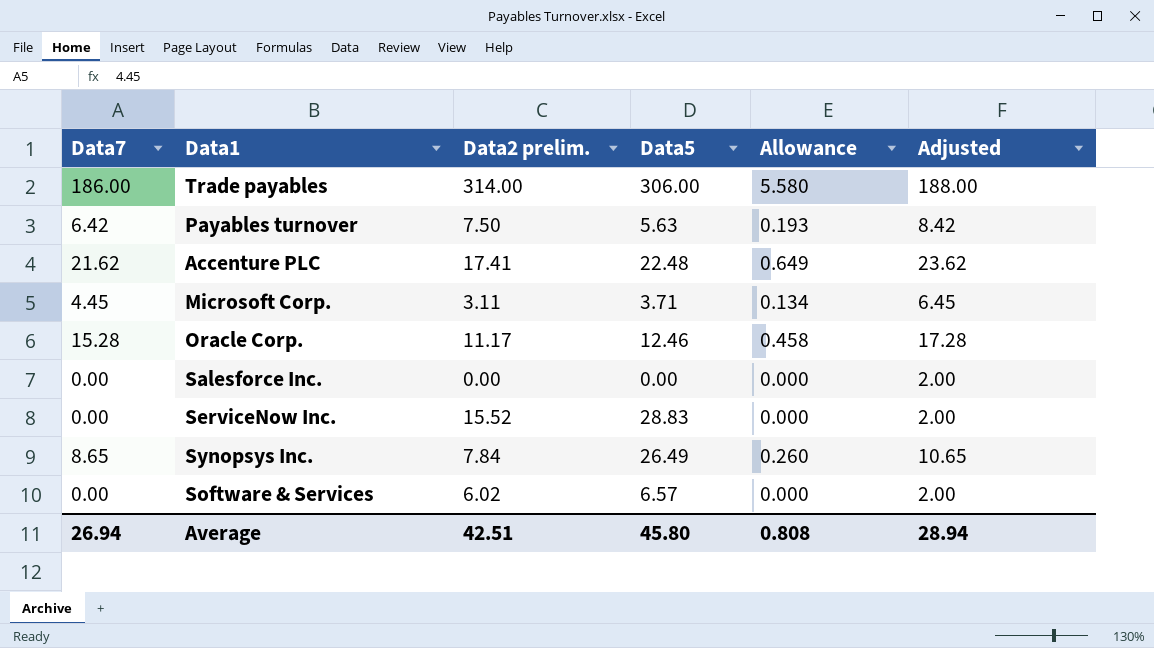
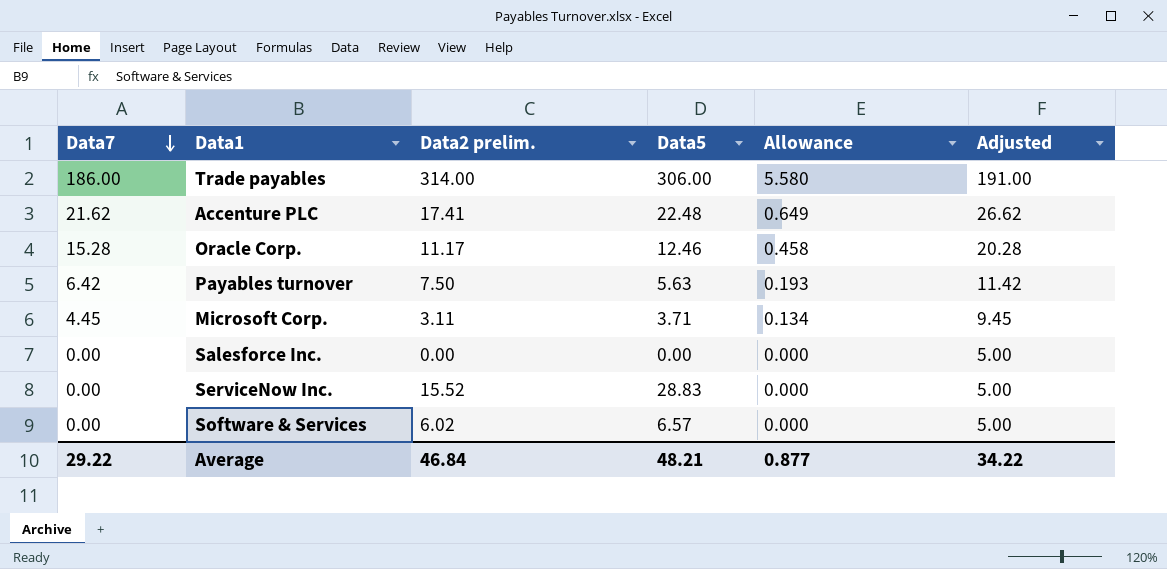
row order: none -> Data7 descending
column Adjusted | formula: [Data7] + 2 -> [Data7] + 5
row Synopsys Inc.: 8.65 | 7.84 | 26.49 | 0.260 | 10.65 -> none
Average | Data7: 26.94 -> 29.22
Average | Data2 prelim.: 42.51 -> 46.84
Average | Data5: 45.80 -> 48.21
Average | Allowance: 0.808 -> 0.877
Average | Adjusted: 28.94 -> 34.22

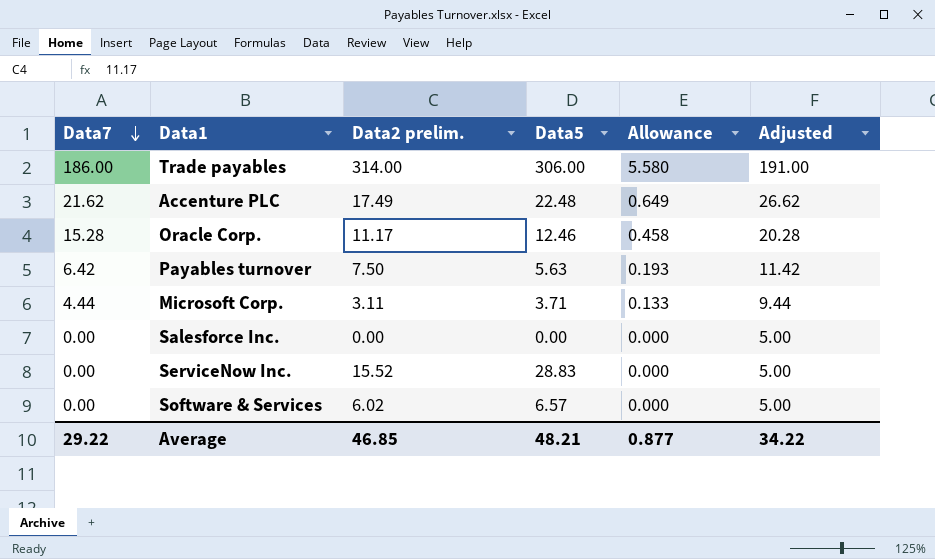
Accenture PLC | Data2 prelim.: 17.41 -> 17.49
Microsoft Corp. | Data7: 4.45 -> 4.44
Microsoft Corp. | Allowance: 0.134 -> 0.133
Microsoft Corp. | Adjusted: 9.45 -> 9.44
Average | Data2 prelim.: 46.84 -> 46.85

